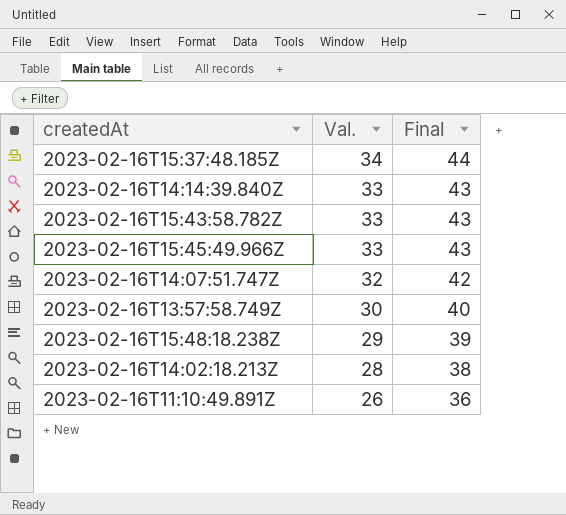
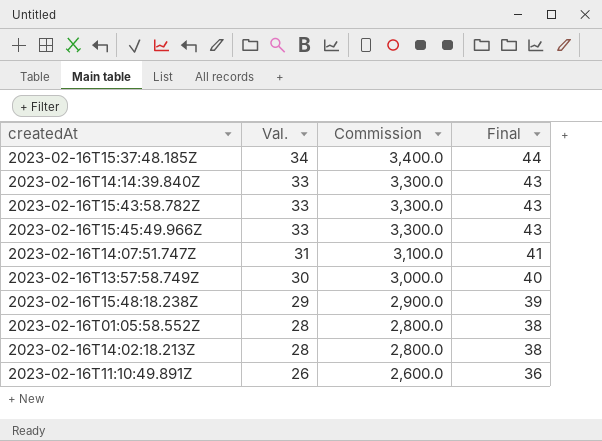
column Commission | formula: none -> [Val.] * 100
2023-02-16T14:07:51.747Z | Val.: 32 -> 31
2023-02-16T14:07:51.747Z | Final: 42 -> 41
row 2023-02-16T01:05:58.552Z: none -> 28 | 2,800.0 | 38

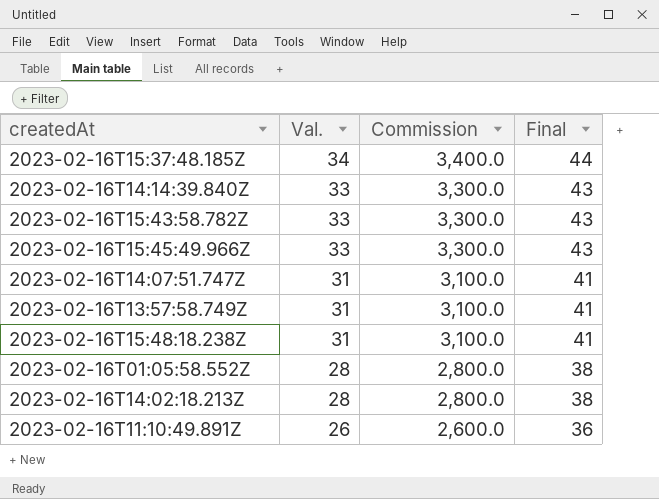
2023-02-16T13:57:58.749Z | Val.: 30 -> 31
2023-02-16T13:57:58.749Z | Commission: 3,000.0 -> 3,100.0
2023-02-16T13:57:58.749Z | Final: 40 -> 41
2023-02-16T15:48:18.238Z | Val.: 29 -> 31
2023-02-16T15:48:18.238Z | Commission: 2,900.0 -> 3,100.0
2023-02-16T15:48:18.238Z | Final: 39 -> 41

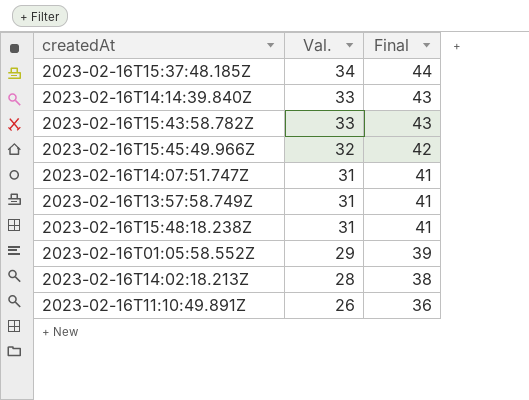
column Commission | formula: [Val.] * 100 -> none
2023-02-16T15:45:49.966Z | Val.: 33 -> 32
2023-02-16T15:45:49.966Z | Final: 43 -> 42
2023-02-16T01:05:58.552Z | Val.: 28 -> 29
2023-02-16T01:05:58.552Z | Final: 38 -> 39

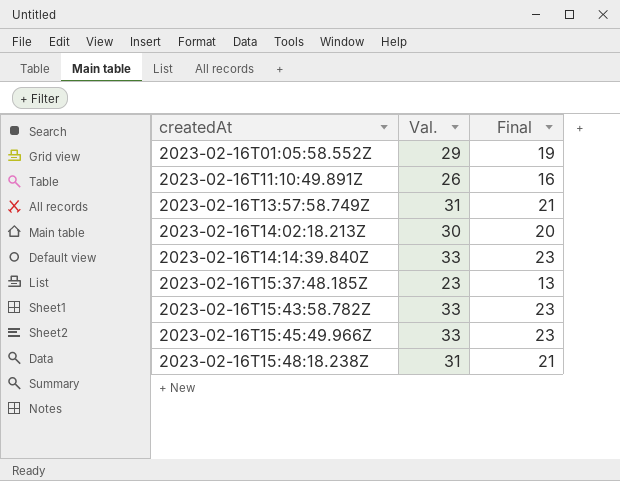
row order: Val. descending -> createdAt ascending
column Final | formula: [Val.] + 10 -> [Val.] - 10
row 2023-02-16T14:07:51.747Z: 31 | 41 -> none
2023-02-16T14:02:18.213Z | Val.: 28 -> 30
2023-02-16T15:37:48.185Z | Val.: 34 -> 23
2023-02-16T15:45:49.966Z | Val.: 32 -> 33

